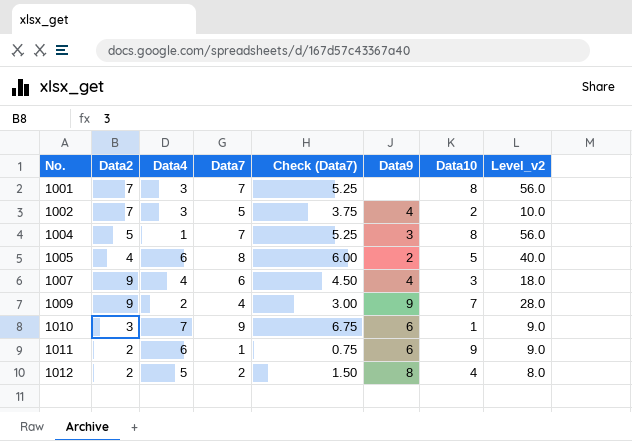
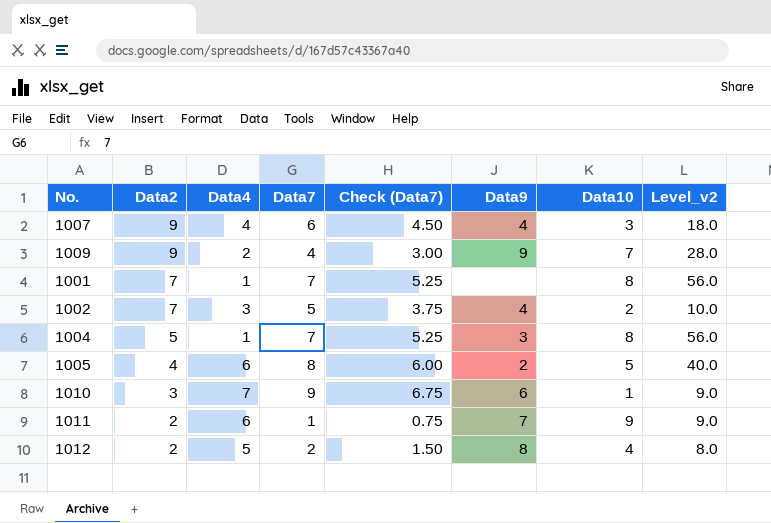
row order: No. ascending -> Data2 descending
1001 | Data4: 3 -> 1
1011 | Data9: 6 -> 7

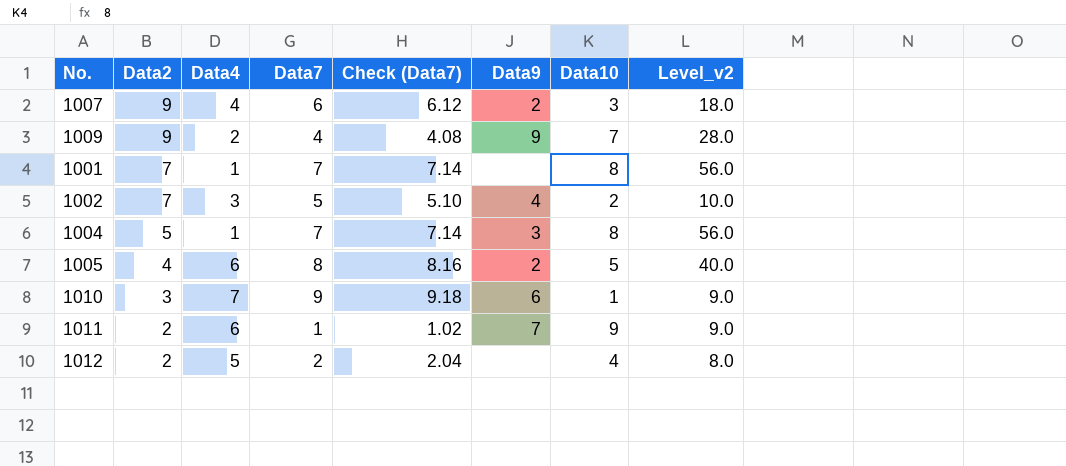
column Check (Data7) | formula: [Data7] * 0.75 -> [Data7] * 1.02
1007 | Data9: 4 -> 2
1012 | Data9: 8 -> none

